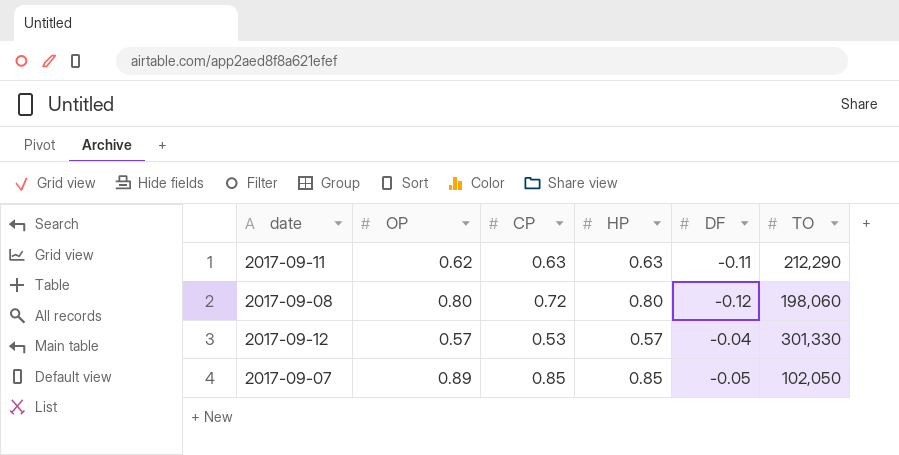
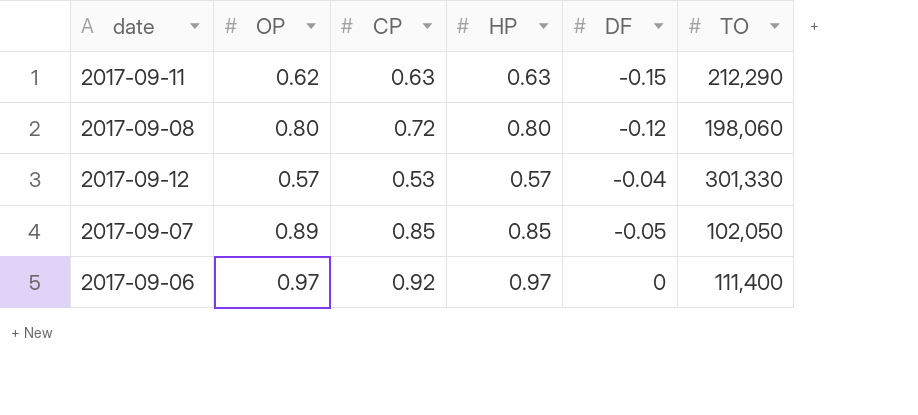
2017-09-11 | DF: -0.11 -> -0.15
row 2017-09-06: none -> 0.97 | 0.92 | 0.97 | 0 | 111,400

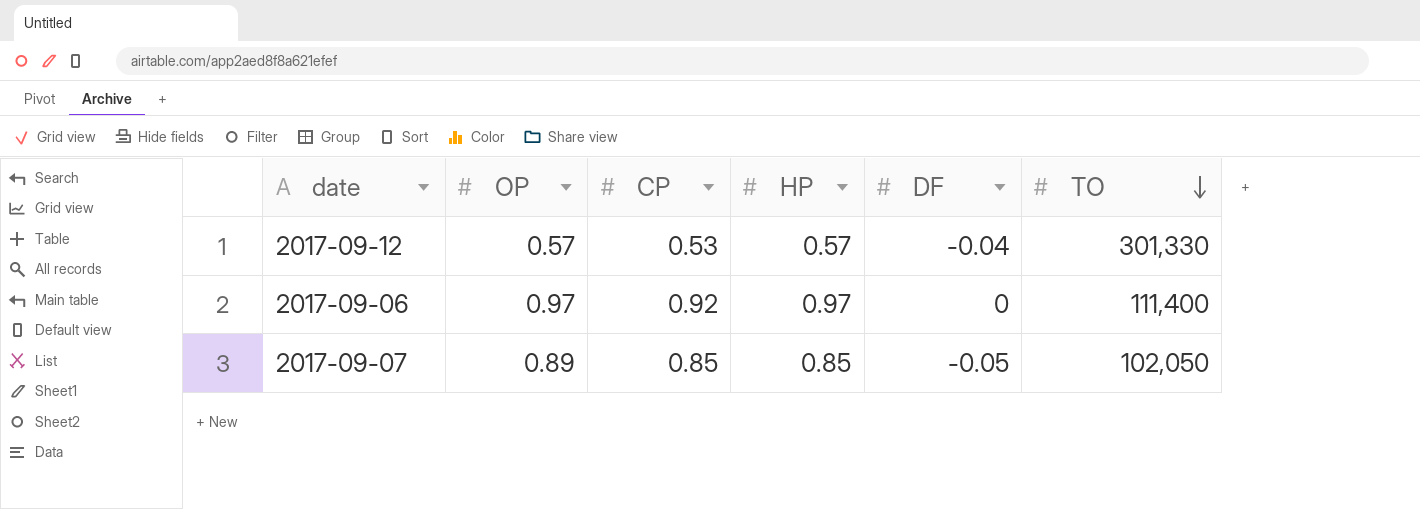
row order: none -> TO descending
row 2017-09-11: 0.62 | 0.63 | 0.63 | -0.15 | 212,290 -> none
row 2017-09-08: 0.80 | 0.72 | 0.80 | -0.12 | 198,060 -> none

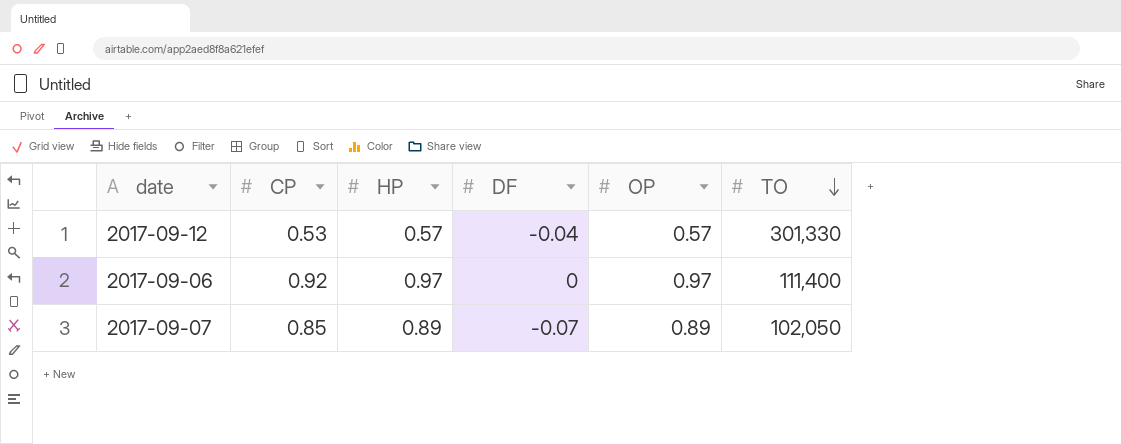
column OP | position: 2 -> 5
2017-09-07 | HP: 0.85 -> 0.89
2017-09-07 | DF: -0.05 -> -0.07

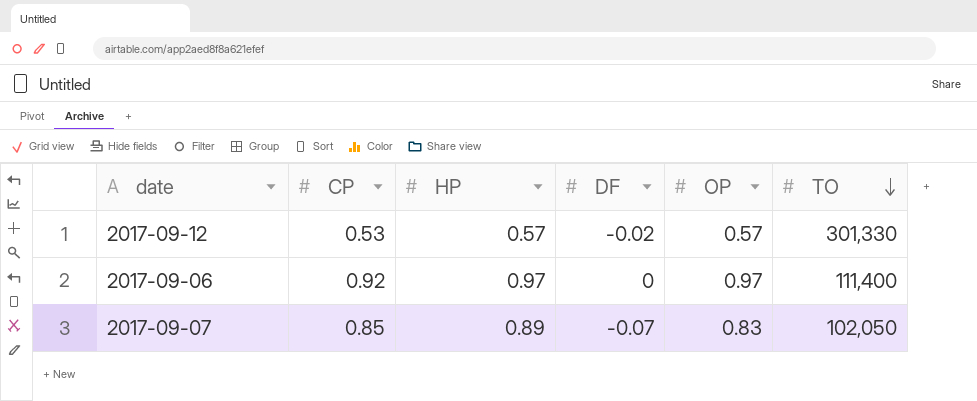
2017-09-12 | DF: -0.04 -> -0.02
2017-09-07 | OP: 0.89 -> 0.83

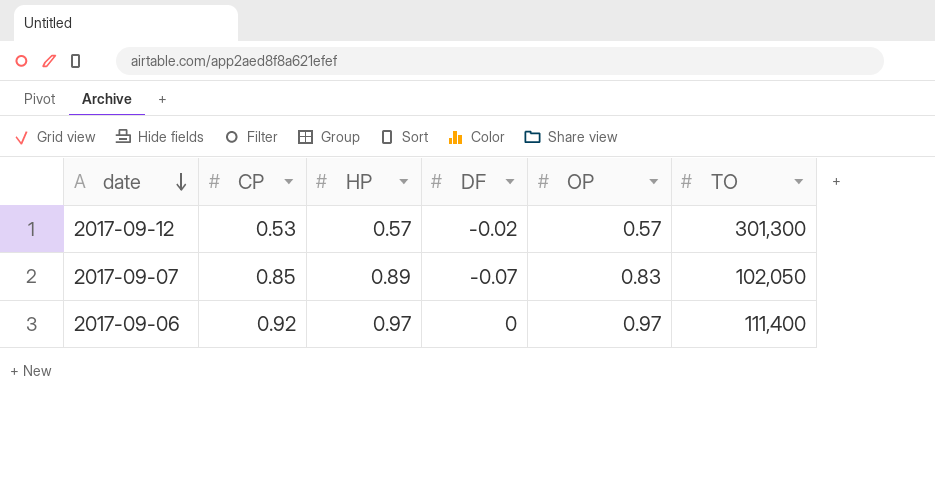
row order: TO descending -> date descending
2017-09-12 | TO: 301,330 -> 301,300

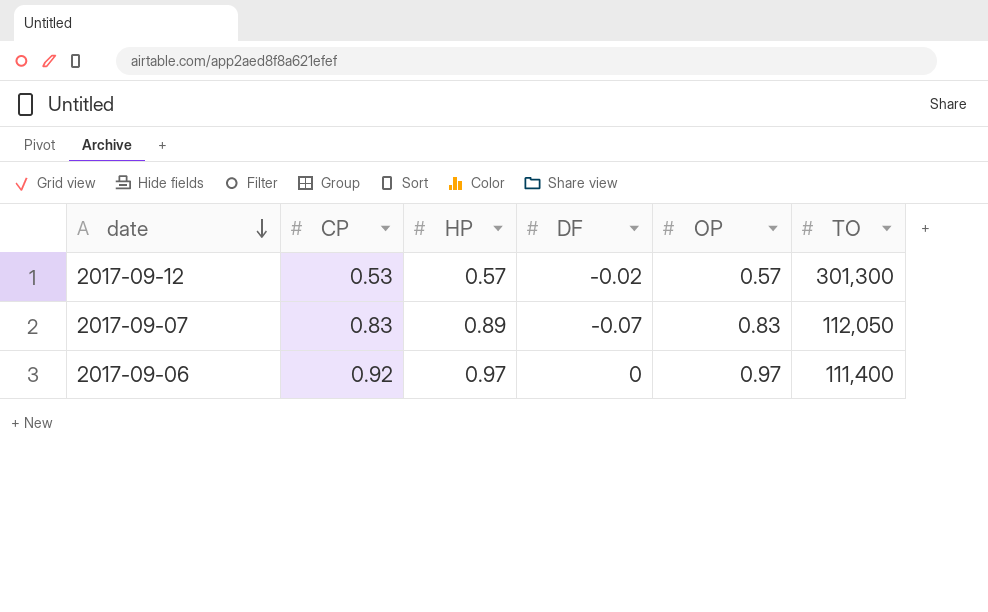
2017-09-07 | CP: 0.85 -> 0.83
2017-09-07 | TO: 102,050 -> 112,050

